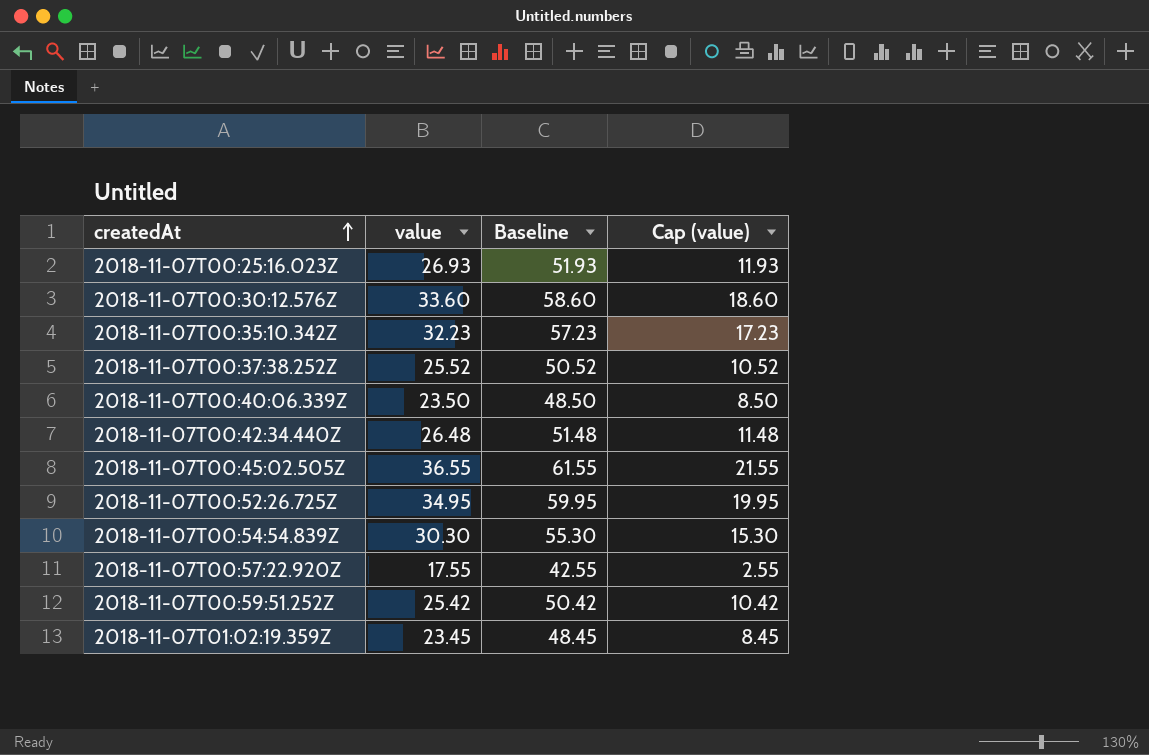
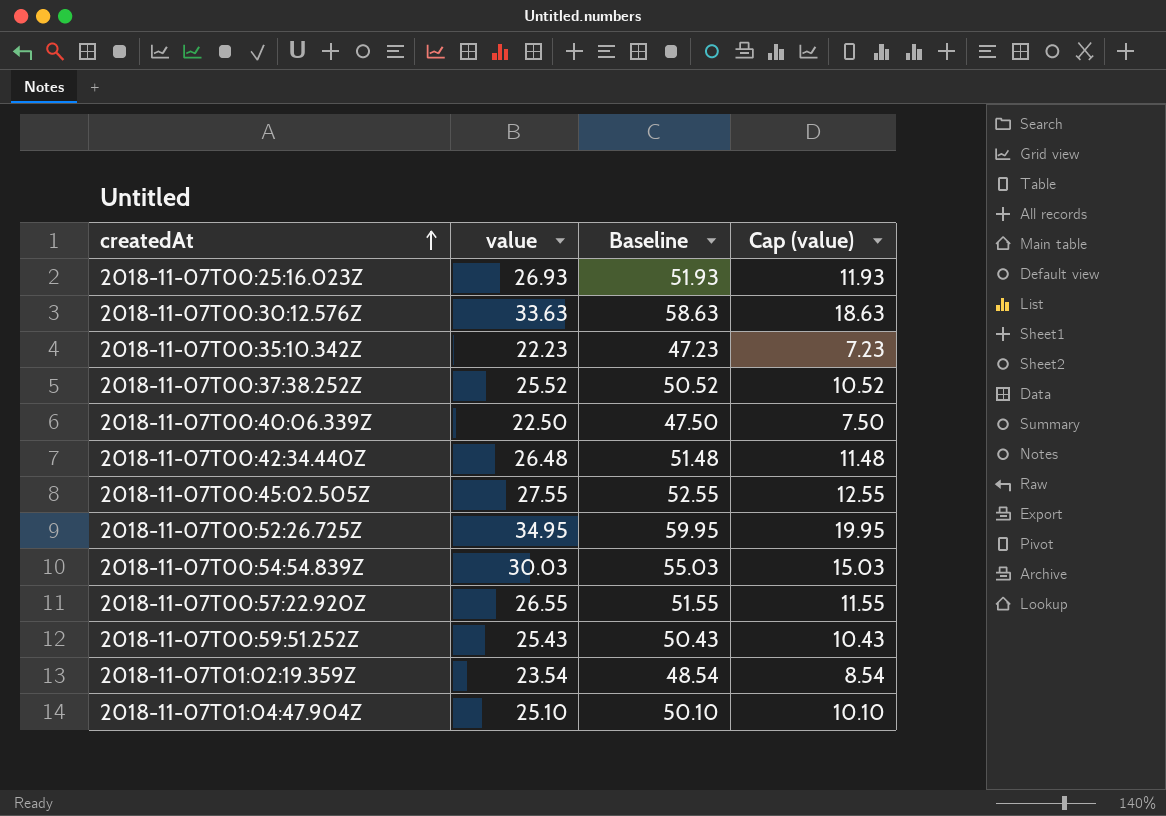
2018-11-07T00:30:12.576Z | value: 33.60 -> 33.63
2018-11-07T00:30:12.576Z | Baseline: 58.60 -> 58.63
2018-11-07T00:30:12.576Z | Cap (value): 18.60 -> 18.63
2018-11-07T00:35:10.342Z | value: 32.23 -> 22.23
2018-11-07T00:35:10.342Z | Baseline: 57.23 -> 47.23
2018-11-07T00:35:10.342Z | Cap (value): 17.23 -> 7.23
2018-11-07T00:40:06.339Z | value: 23.50 -> 22.50
2018-11-07T00:40:06.339Z | Baseline: 48.50 -> 47.50
2018-11-07T00:40:06.339Z | Cap (value): 8.50 -> 7.50
2018-11-07T00:45:02.505Z | value: 36.55 -> 27.55
2018-11-07T00:45:02.505Z | Baseline: 61.55 -> 52.55
2018-11-07T00:45:02.505Z | Cap (value): 21.55 -> 12.55
2018-11-07T00:54:54.839Z | value: 30.30 -> 30.03
2018-11-07T00:54:54.839Z | Baseline: 55.30 -> 55.03
2018-11-07T00:54:54.839Z | Cap (value): 15.30 -> 15.03
2018-11-07T00:57:22.920Z | value: 17.55 -> 26.55
2018-11-07T00:57:22.920Z | Baseline: 42.55 -> 51.55
2018-11-07T00:57:22.920Z | Cap (value): 2.55 -> 11.55
2018-11-07T00:59:51.252Z | value: 25.42 -> 25.43
2018-11-07T00:59:51.252Z | Baseline: 50.42 -> 50.43
2018-11-07T00:59:51.252Z | Cap (value): 10.42 -> 10.43
2018-11-07T01:02:19.359Z | value: 23.45 -> 23.54
2018-11-07T01:02:19.359Z | Baseline: 48.45 -> 48.54
2018-11-07T01:02:19.359Z | Cap (value): 8.45 -> 8.54
row 2018-11-07T01:04:47.904Z: none -> 25.10 | 50.10 | 10.10

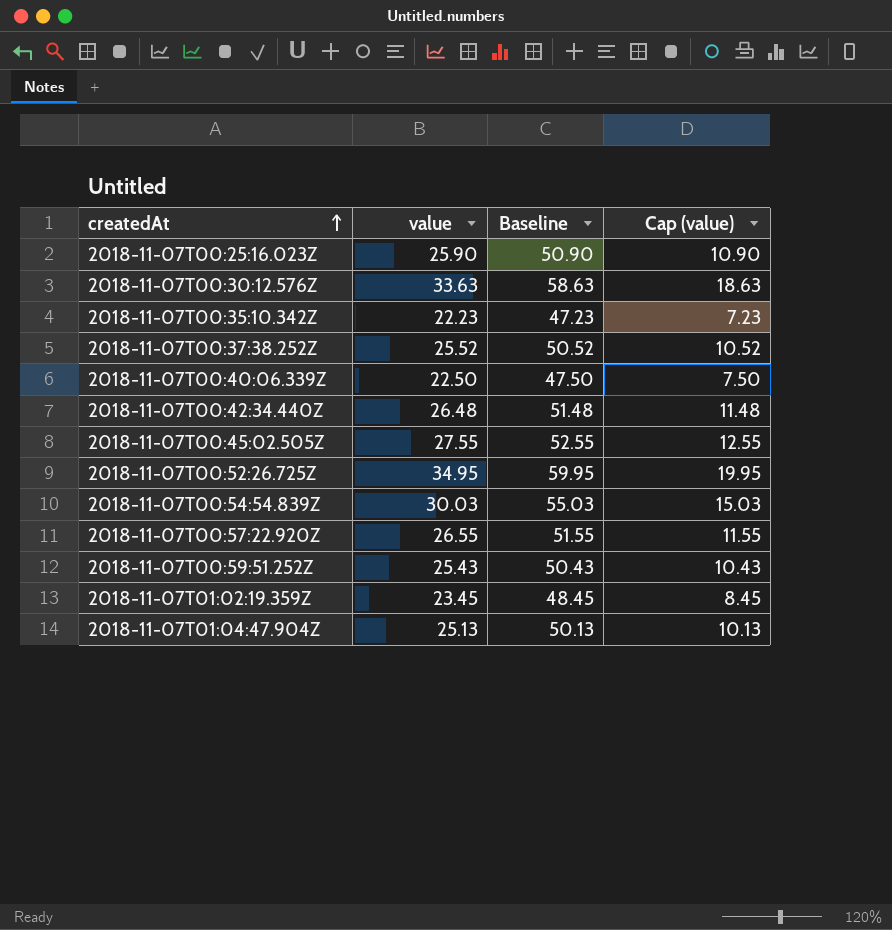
2018-11-07T00:25:16.023Z | value: 26.93 -> 25.90
2018-11-07T00:25:16.023Z | Baseline: 51.93 -> 50.90
2018-11-07T00:25:16.023Z | Cap (value): 11.93 -> 10.90
2018-11-07T01:02:19.359Z | value: 23.54 -> 23.45
2018-11-07T01:02:19.359Z | Baseline: 48.54 -> 48.45
2018-11-07T01:02:19.359Z | Cap (value): 8.54 -> 8.45
2018-11-07T01:04:47.904Z | value: 25.10 -> 25.13
2018-11-07T01:04:47.904Z | Baseline: 50.10 -> 50.13
2018-11-07T01:04:47.904Z | Cap (value): 10.10 -> 10.13

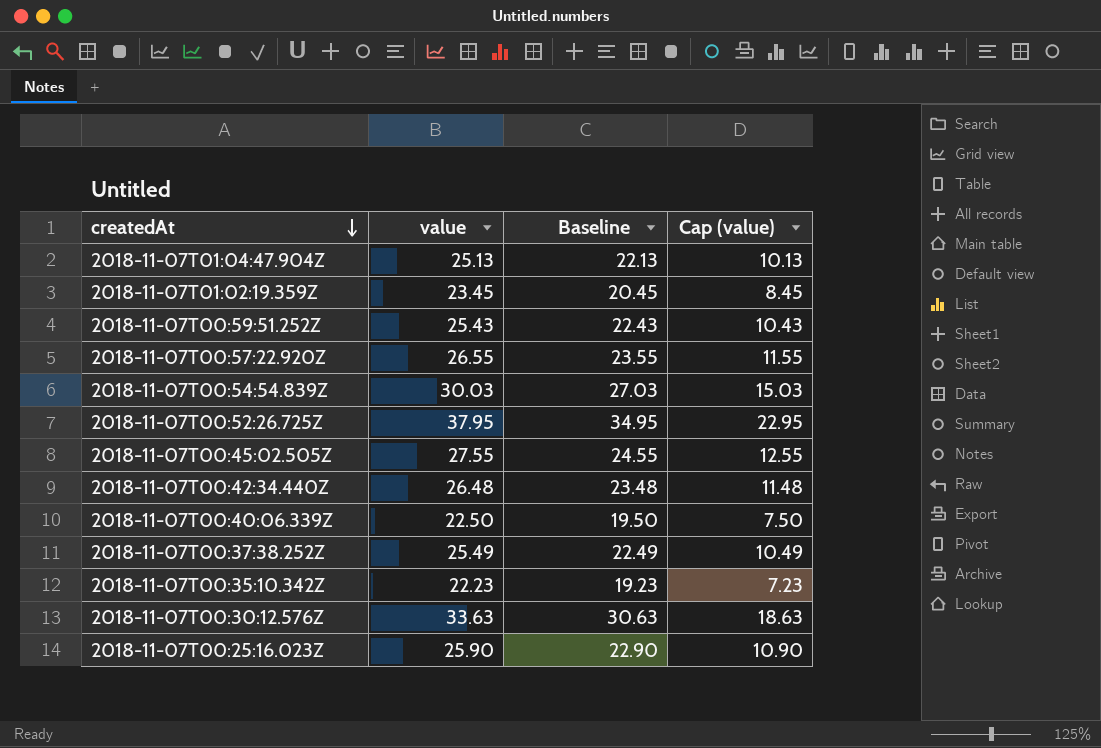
row order: createdAt ascending -> createdAt descending
column Baseline | formula: [value] + 25 -> [value] - 3
2018-11-07T00:52:26.725Z | value: 34.95 -> 37.95
2018-11-07T00:52:26.725Z | Cap (value): 19.95 -> 22.95
2018-11-07T00:37:38.252Z | value: 25.52 -> 25.49
2018-11-07T00:37:38.252Z | Cap (value): 10.52 -> 10.49

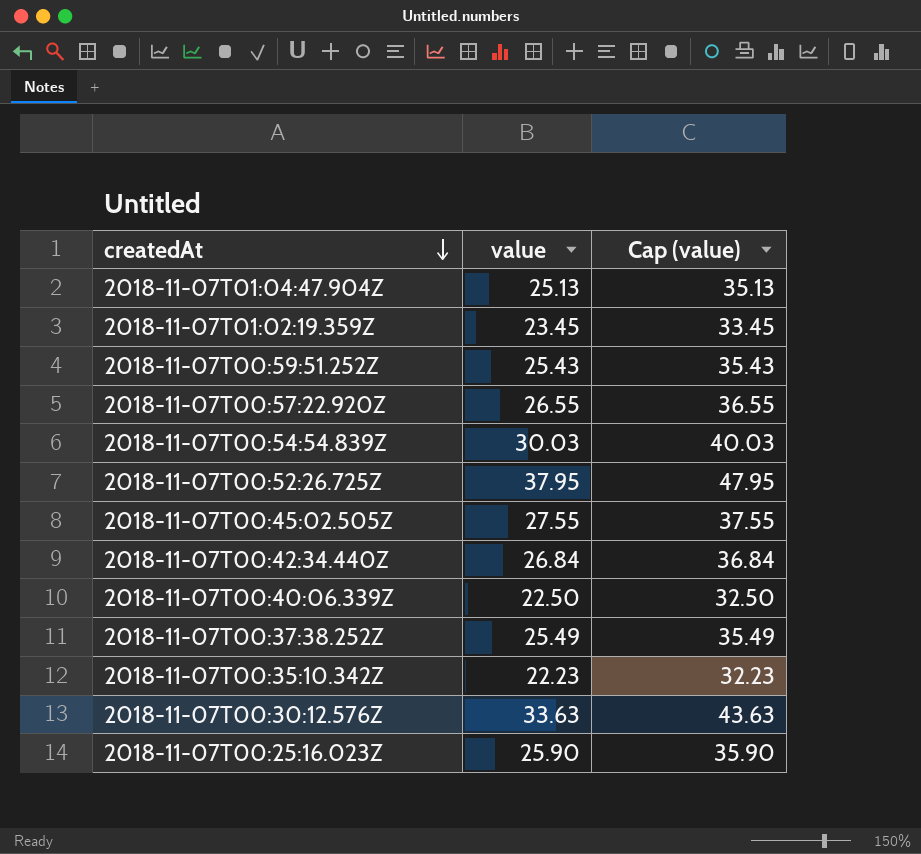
column Baseline | formula: [value] - 3 -> none
column Cap (value) | formula: [value] - 15 -> [value] + 10
2018-11-07T00:42:34.440Z | value: 26.48 -> 26.84

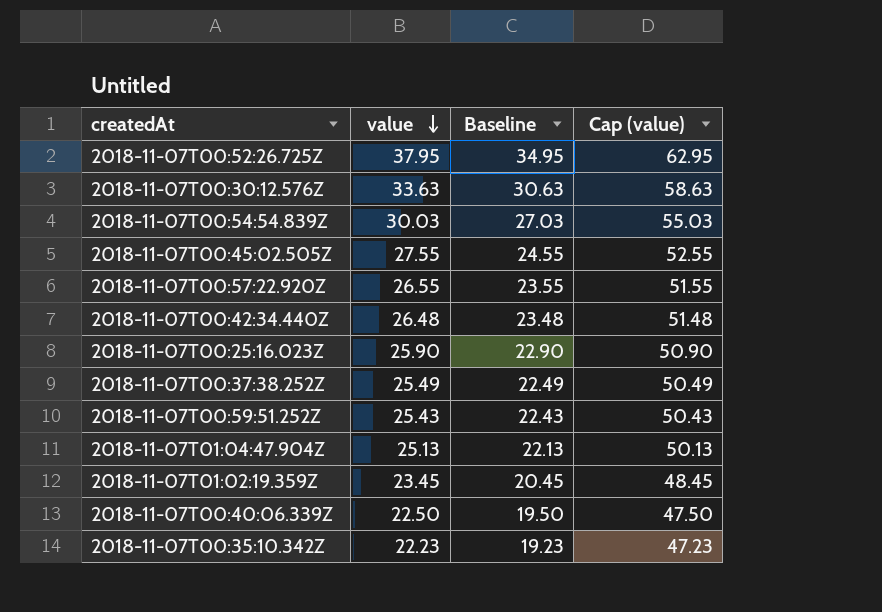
row order: createdAt descending -> value descending
column Baseline | formula: none -> [value] - 3
column Cap (value) | formula: [value] + 10 -> [value] + 25
2018-11-07T00:42:34.440Z | value: 26.84 -> 26.48

